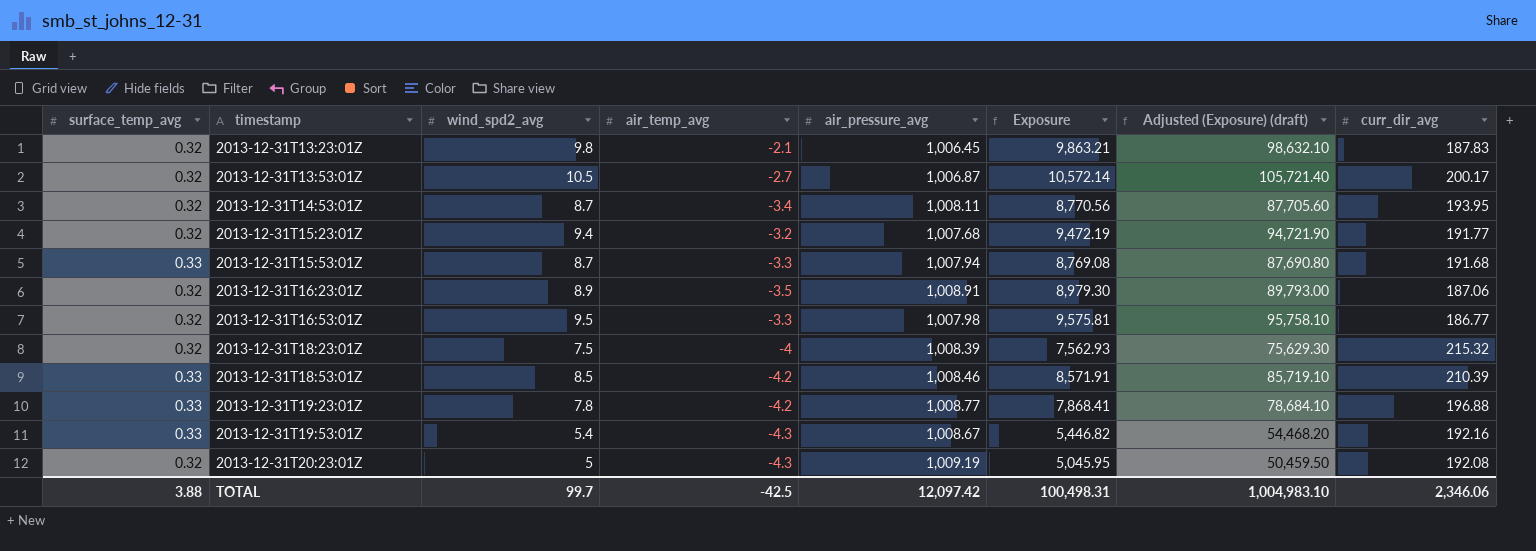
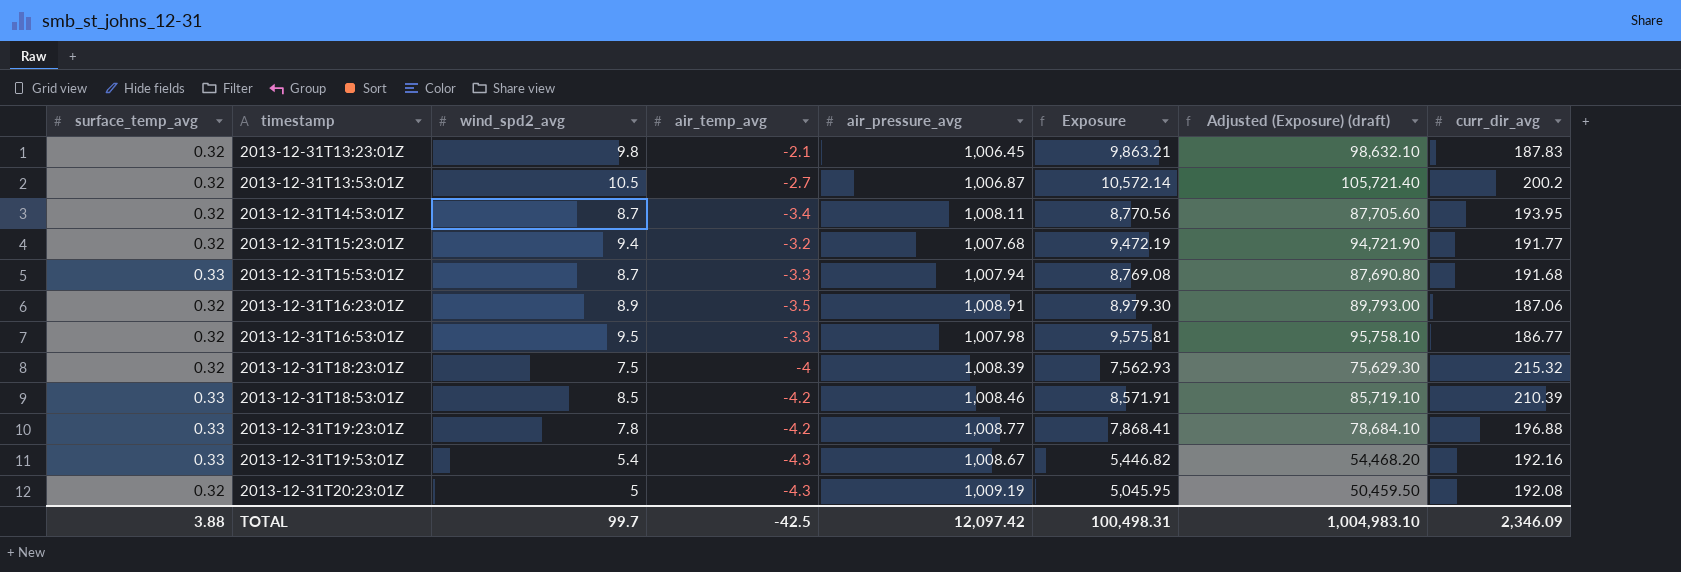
2013-12-31T13:53:01Z | curr_dir_avg: 200.17 -> 200.2
TOTAL | curr_dir_avg: 2,346.06 -> 2,346.09

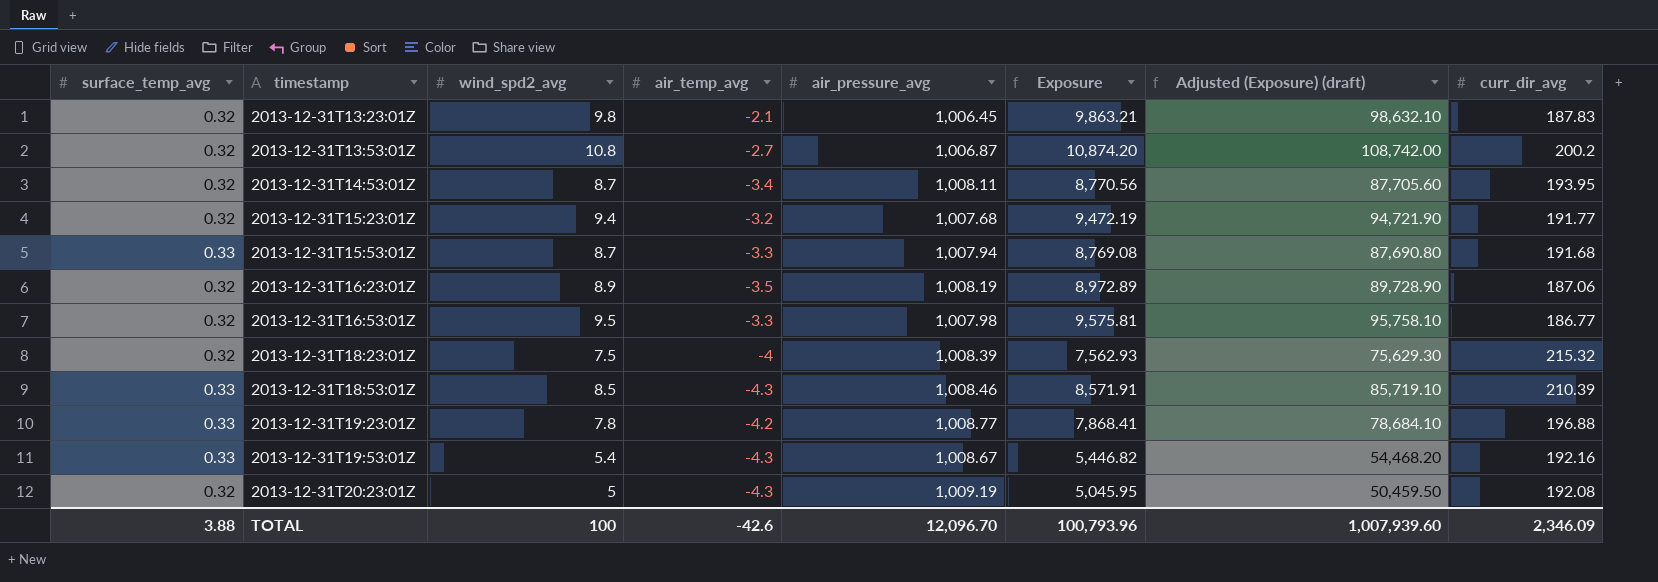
2013-12-31T13:53:01Z | wind_spd2_avg: 10.5 -> 10.8
2013-12-31T13:53:01Z | Exposure: 10,572.14 -> 10,874.20
2013-12-31T13:53:01Z | Adjusted (Exposure) (draft): 105,721.40 -> 108,742.00
2013-12-31T16:23:01Z | air_pressure_avg: 1,008.91 -> 1,008.19
2013-12-31T16:23:01Z | Exposure: 8,979.30 -> 8,972.89
2013-12-31T16:23:01Z | Adjusted (Exposure) (draft): 89,793.00 -> 89,728.90
2013-12-31T18:53:01Z | air_temp_avg: -4.2 -> -4.3
TOTAL | wind_spd2_avg: 99.7 -> 100
TOTAL | air_temp_avg: -42.5 -> -42.6
TOTAL | air_pressure_avg: 12,097.42 -> 12,096.70
TOTAL | Exposure: 100,498.31 -> 100,793.96
TOTAL | Adjusted (Exposure) (draft): 1,004,983.10 -> 1,007,939.60

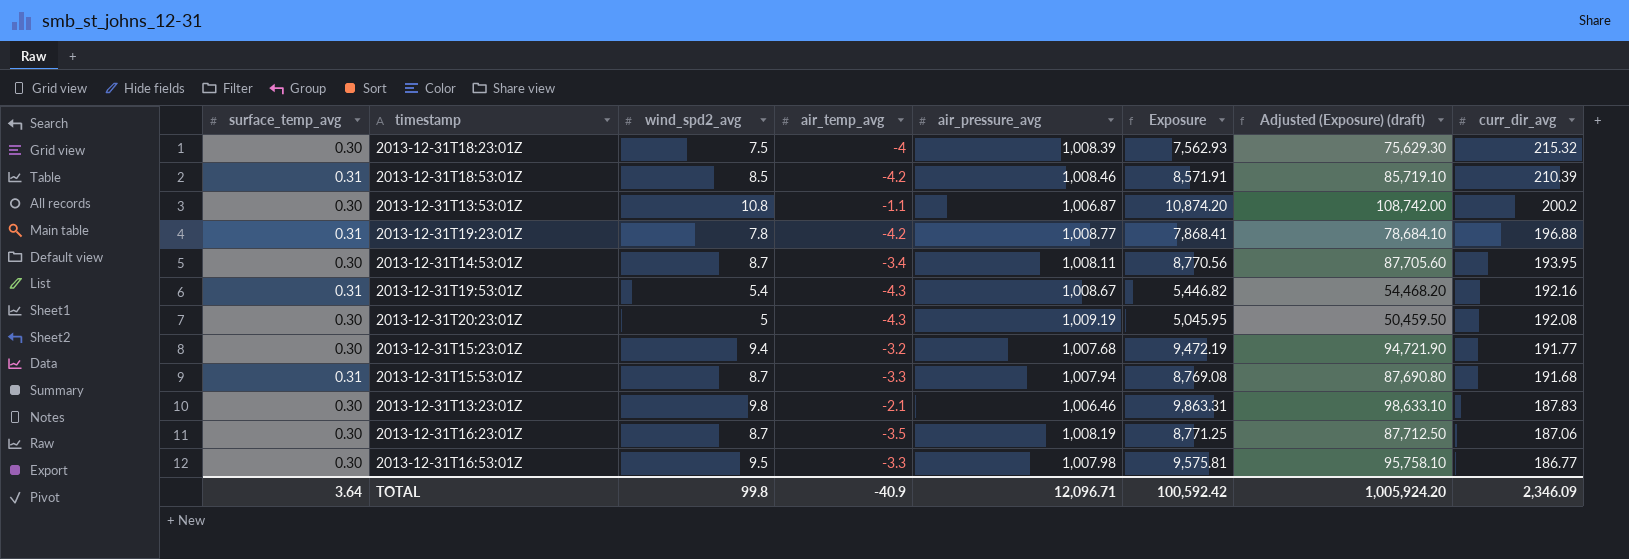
row order: timestamp ascending -> curr_dir_avg descending
2013-12-31T18:23:01Z | surface_temp_avg: 0.32 -> 0.30
2013-12-31T18:53:01Z | surface_temp_avg: 0.33 -> 0.31
2013-12-31T18:53:01Z | air_temp_avg: -4.3 -> -4.2
2013-12-31T13:53:01Z | surface_temp_avg: 0.32 -> 0.30
2013-12-31T13:53:01Z | air_temp_avg: -2.7 -> -1.1
2013-12-31T19:23:01Z | surface_temp_avg: 0.33 -> 0.31
2013-12-31T14:53:01Z | surface_temp_avg: 0.32 -> 0.30
2013-12-31T19:53:01Z | surface_temp_avg: 0.33 -> 0.31
2013-12-31T20:23:01Z | surface_temp_avg: 0.32 -> 0.30
2013-12-31T15:23:01Z | surface_temp_avg: 0.32 -> 0.30
2013-12-31T15:53:01Z | surface_temp_avg: 0.33 -> 0.31
2013-12-31T13:23:01Z | surface_temp_avg: 0.32 -> 0.30
2013-12-31T13:23:01Z | air_pressure_avg: 1,006.45 -> 1,006.46
2013-12-31T13:23:01Z | Exposure: 9,863.21 -> 9,863.31
2013-12-31T13:23:01Z | Adjusted (Exposure) (draft): 98,632.10 -> 98,633.10
2013-12-31T16:23:01Z | surface_temp_avg: 0.32 -> 0.30
2013-12-31T16:23:01Z | wind_spd2_avg: 8.9 -> 8.7
2013-12-31T16:23:01Z | Exposure: 8,972.89 -> 8,771.25
2013-12-31T16:23:01Z | Adjusted (Exposure) (draft): 89,728.90 -> 87,712.50
2013-12-31T16:53:01Z | surface_temp_avg: 0.32 -> 0.30
TOTAL | surface_temp_avg: 3.88 -> 3.64
TOTAL | wind_spd2_avg: 100 -> 99.8
TOTAL | air_temp_avg: -42.6 -> -40.9
TOTAL | air_pressure_avg: 12,096.70 -> 12,096.71
TOTAL | Exposure: 100,793.96 -> 100,592.42
TOTAL | Adjusted (Exposure) (draft): 1,007,939.60 -> 1,005,924.20

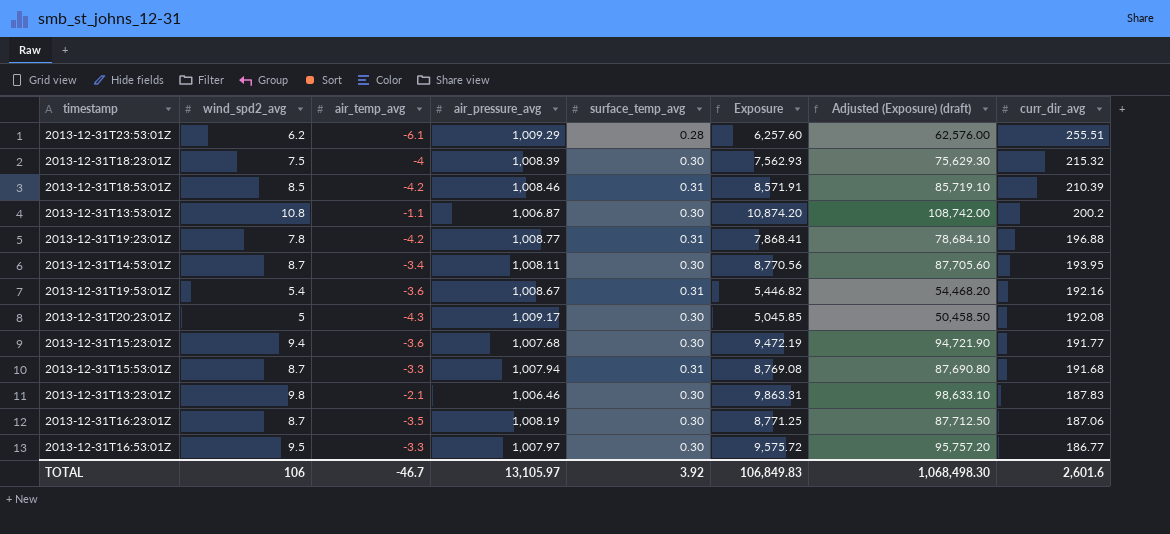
column surface_temp_avg | position: 1 -> 5
row 2013-12-31T23:53:01Z: none -> 6.2 | -6.1 | 1,009.29 | 0.28 | 6,257.60 | 62,576.00 | 255.51
2013-12-31T19:53:01Z | air_temp_avg: -4.3 -> -3.6
2013-12-31T20:23:01Z | air_pressure_avg: 1,009.19 -> 1,009.17
2013-12-31T20:23:01Z | Exposure: 5,045.95 -> 5,045.85
2013-12-31T20:23:01Z | Adjusted (Exposure) (draft): 50,459.50 -> 50,458.50
2013-12-31T15:23:01Z | air_temp_avg: -3.2 -> -3.6
2013-12-31T16:53:01Z | air_pressure_avg: 1,007.98 -> 1,007.97
2013-12-31T16:53:01Z | Exposure: 9,575.81 -> 9,575.72
2013-12-31T16:53:01Z | Adjusted (Exposure) (draft): 95,758.10 -> 95,757.20
TOTAL | wind_spd2_avg: 99.8 -> 106
TOTAL | air_temp_avg: -40.9 -> -46.7
TOTAL | air_pressure_avg: 12,096.71 -> 13,105.97
TOTAL | surface_temp_avg: 3.64 -> 3.92
TOTAL | Exposure: 100,592.42 -> 106,849.83
TOTAL | Adjusted (Exposure) (draft): 1,005,924.20 -> 1,068,498.30
TOTAL | curr_dir_avg: 2,346.09 -> 2,601.6

